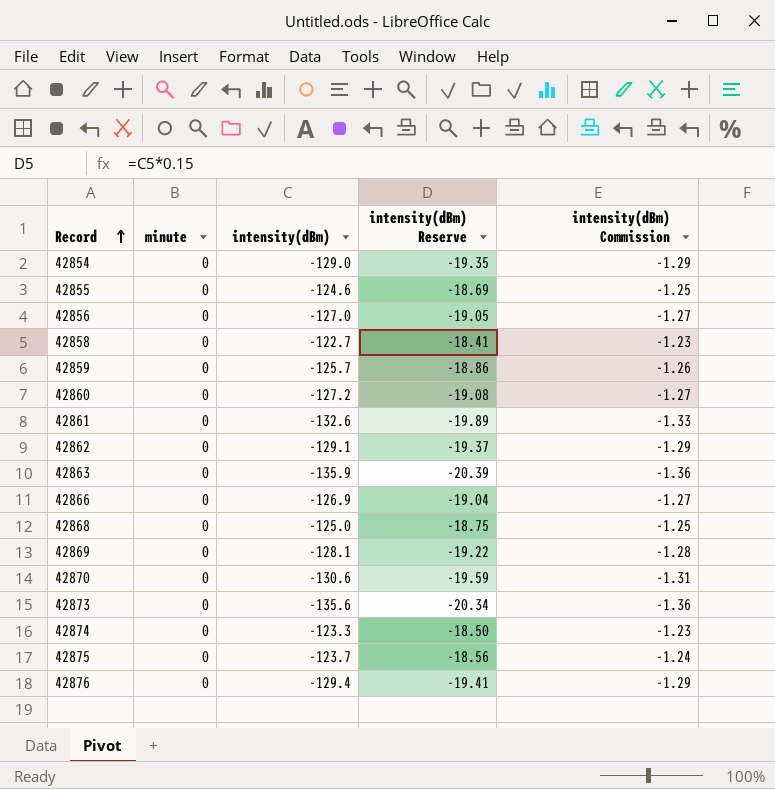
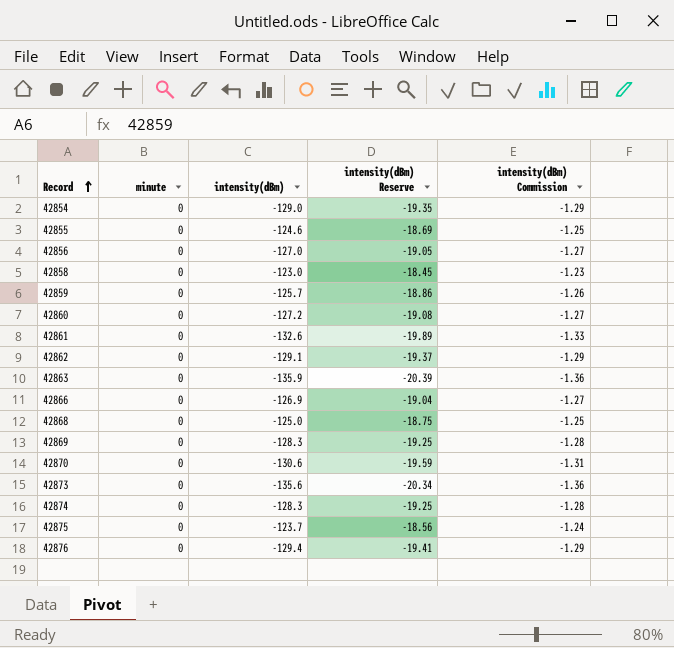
42858 | intensity(dBm): -122.7 -> -123.0
42858 | intensity(dBm) Reserve: -18.41 -> -18.45
42869 | intensity(dBm): -128.1 -> -128.3
42869 | intensity(dBm) Reserve: -19.22 -> -19.25
42874 | intensity(dBm): -123.3 -> -128.3
42874 | intensity(dBm) Reserve: -18.50 -> -19.25
42874 | intensity(dBm) Commission: -1.23 -> -1.28

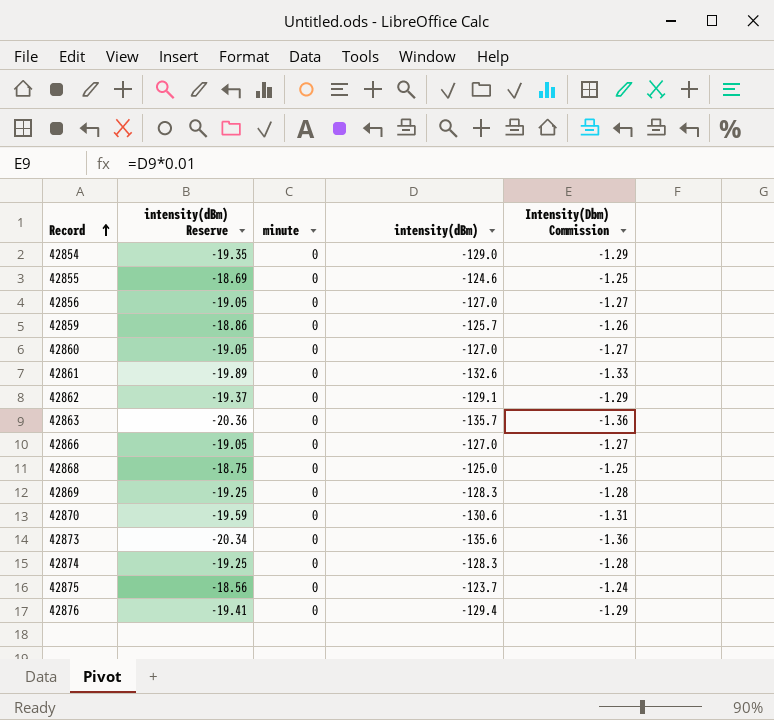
column intensity(dBm) Reserve | position: 4 -> 2
column name: intensity(dBm) Commission -> Intensity(Dbm) Commission
row 42858: 0 | -123.0 | -18.45 | -1.23 -> none
42860 | intensity(dBm) Reserve: -19.08 -> -19.05
42860 | intensity(dBm): -127.2 -> -127.0
42863 | intensity(dBm) Reserve: -20.39 -> -20.36
42863 | intensity(dBm): -135.9 -> -135.7
42866 | intensity(dBm) Reserve: -19.04 -> -19.05
42866 | intensity(dBm): -126.9 -> -127.0

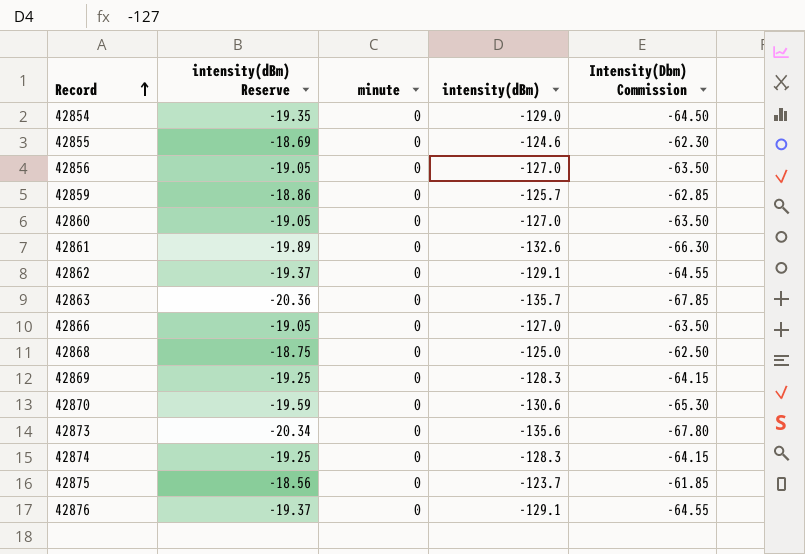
column Intensity(Dbm) Commission | formula: [intensity(dBm)] * 0.01 -> [intensity(dBm)] * 0.5
42876 | intensity(dBm) Reserve: -19.41 -> -19.37
42876 | intensity(dBm): -129.4 -> -129.1

